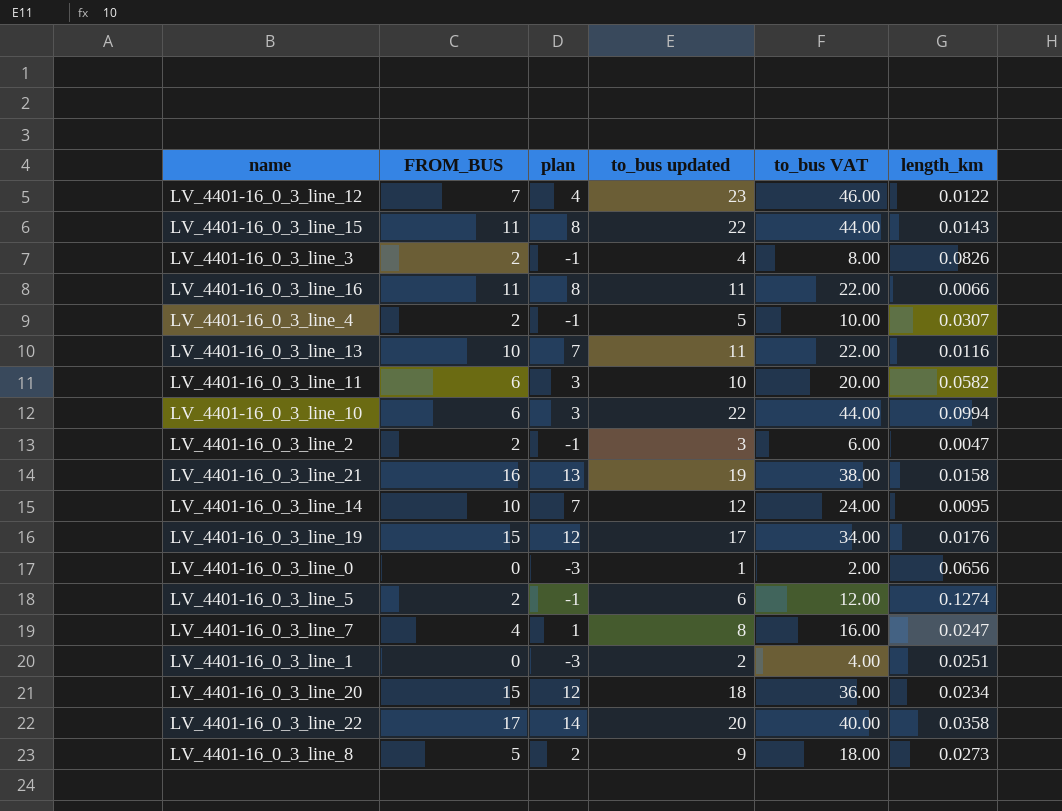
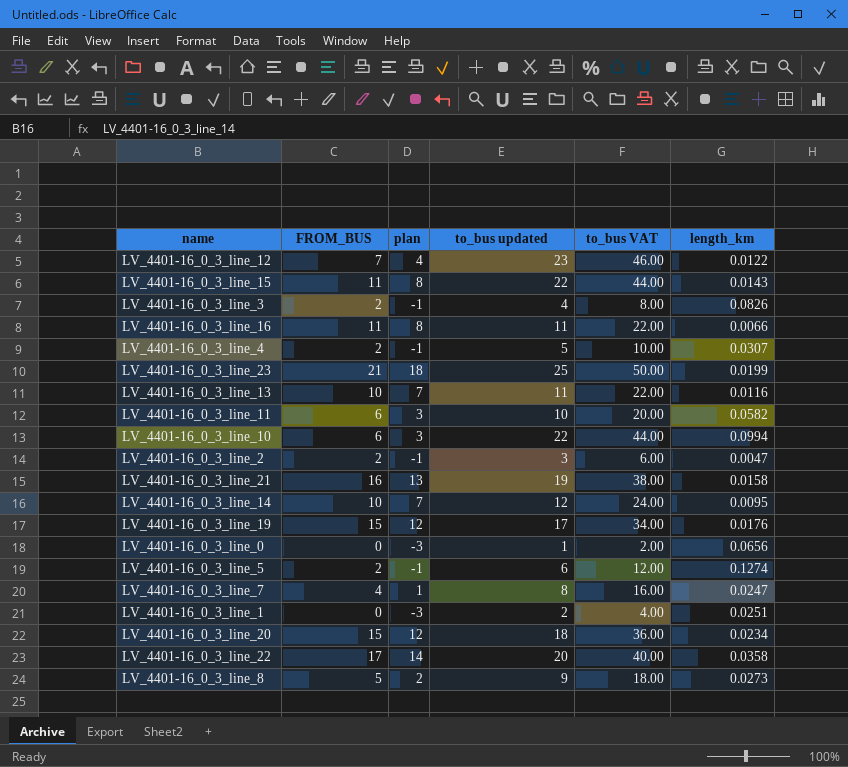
row LV_4401-16_0_3_line_23: none -> 21 | 18 | 25 | 50.00 | 0.0199

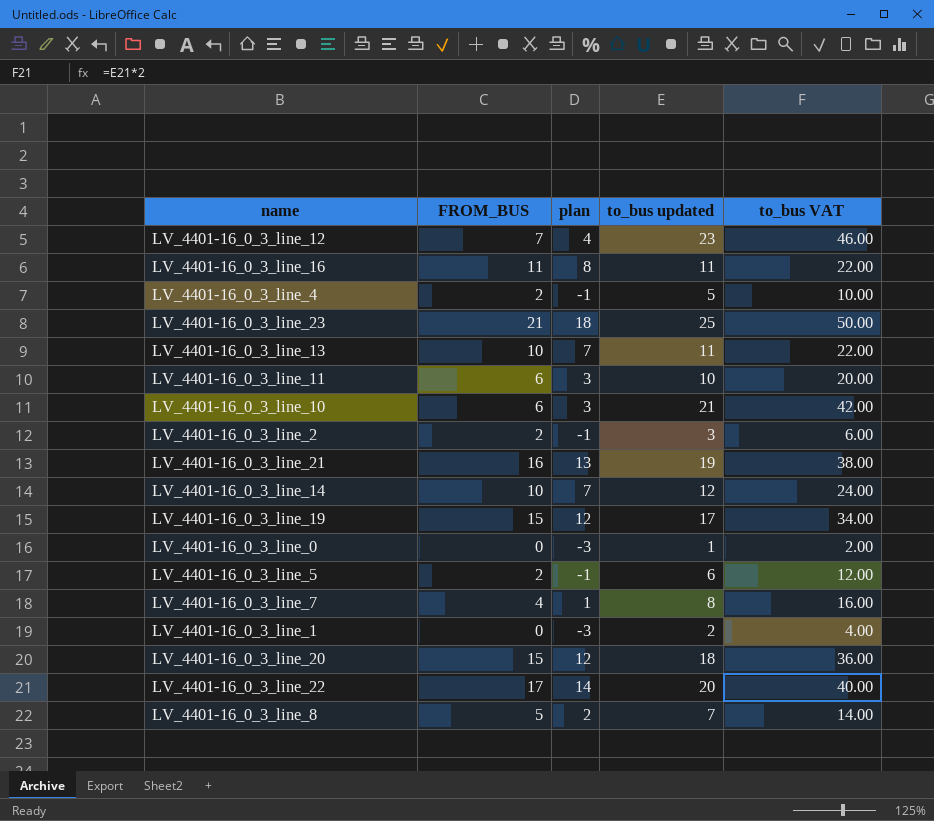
column length_km | position: 6 -> none
row LV_4401-16_0_3_line_15: 11 | 8 | 22 | 44.00 | 0.0143 -> none
row LV_4401-16_0_3_line_3: 2 | -1 | 4 | 8.00 | 0.0826 -> none
LV_4401-16_0_3_line_10 | to_bus updated: 22 -> 21
LV_4401-16_0_3_line_10 | to_bus VAT: 44.00 -> 42.00
LV_4401-16_0_3_line_8 | to_bus updated: 9 -> 7
LV_4401-16_0_3_line_8 | to_bus VAT: 18.00 -> 14.00

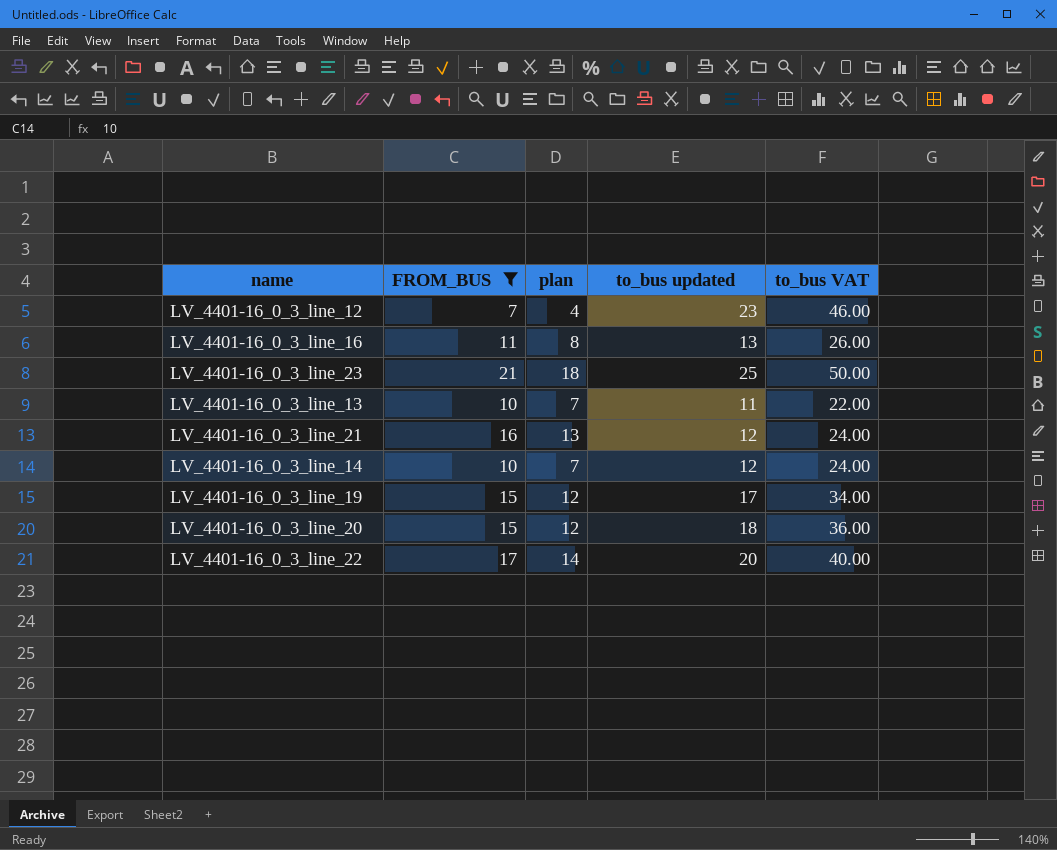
filter: none -> FROM_BUS >= 7
LV_4401-16_0_3_line_16 | to_bus updated: 11 -> 13
LV_4401-16_0_3_line_16 | to_bus VAT: 22.00 -> 26.00
LV_4401-16_0_3_line_21 | to_bus updated: 19 -> 12
LV_4401-16_0_3_line_21 | to_bus VAT: 38.00 -> 24.00

